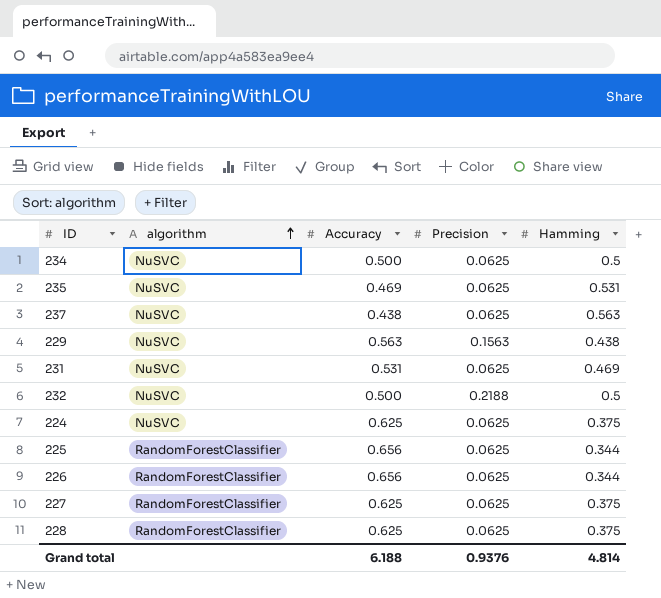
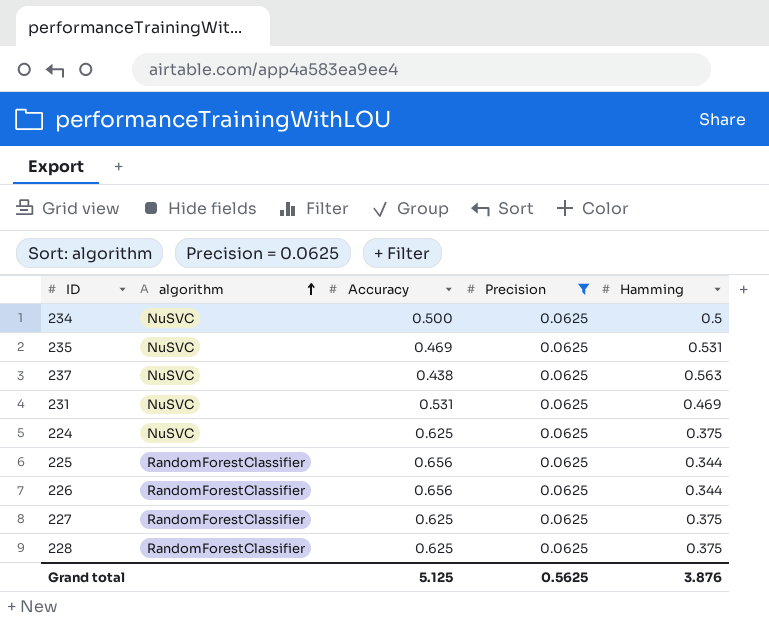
filter: none -> Precision = 0.0625
Grand total | Accuracy: 6.188 -> 5.125
Grand total | Precision: 0.9376 -> 0.5625
Grand total | Hamming: 4.814 -> 3.876

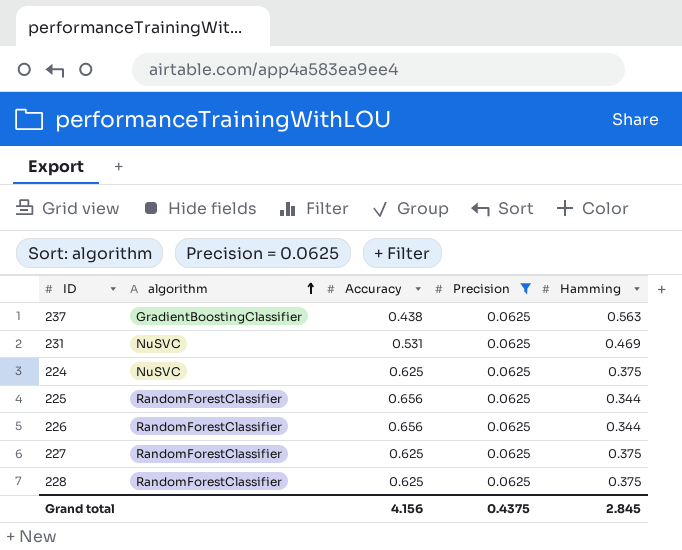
row 234: NuSVC | 0.500 | 0.0625 | 0.5 -> none
row 235: NuSVC | 0.469 | 0.0625 | 0.531 -> none
237 | algorithm: NuSVC -> GradientBoostingClassifier
Grand total | Accuracy: 5.125 -> 4.156
Grand total | Precision: 0.5625 -> 0.4375
Grand total | Hamming: 3.876 -> 2.845

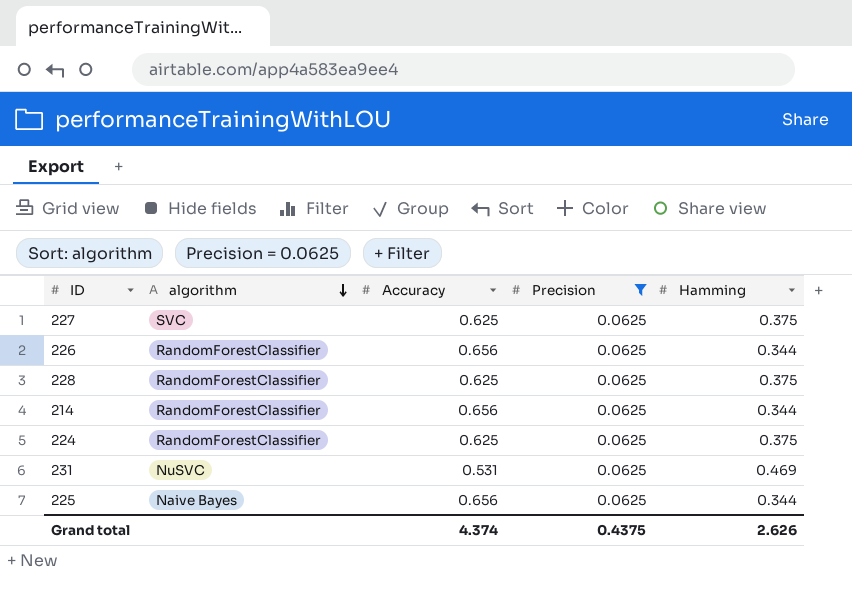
row order: algorithm ascending -> algorithm descending
row 237: GradientBoostingClassifier | 0.438 | 0.0625 | 0.563 -> none
227 | algorithm: RandomForestClassifier -> SVC
row 214: none -> RandomForestClassifier | 0.656 | 0.0625 | 0.344
224 | algorithm: NuSVC -> RandomForestClassifier
225 | algorithm: RandomForestClassifier -> Naive Bayes
Grand total | Accuracy: 4.156 -> 4.374
Grand total | Hamming: 2.845 -> 2.626

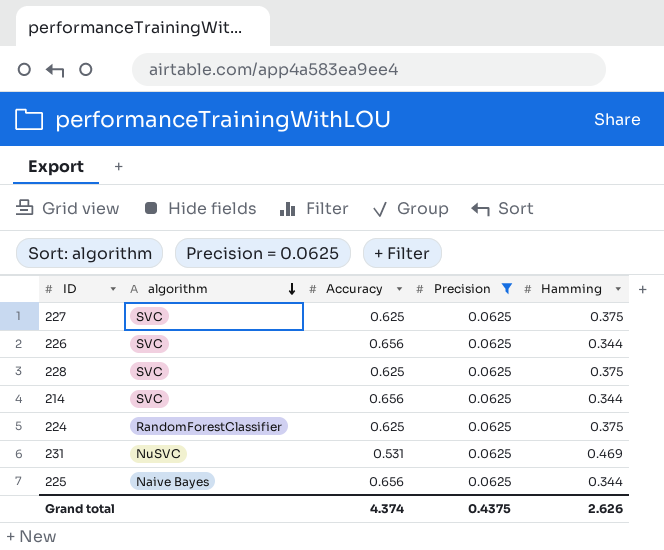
226 | algorithm: RandomForestClassifier -> SVC
228 | algorithm: RandomForestClassifier -> SVC
214 | algorithm: RandomForestClassifier -> SVC

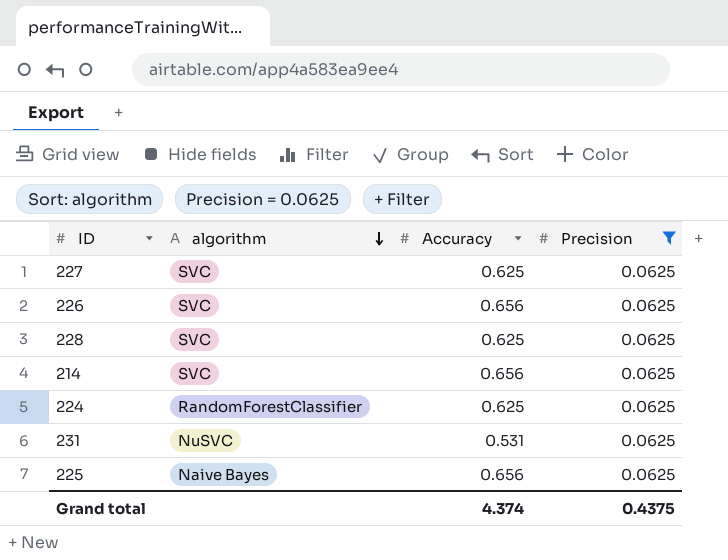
column Hamming | position: 5 -> none

